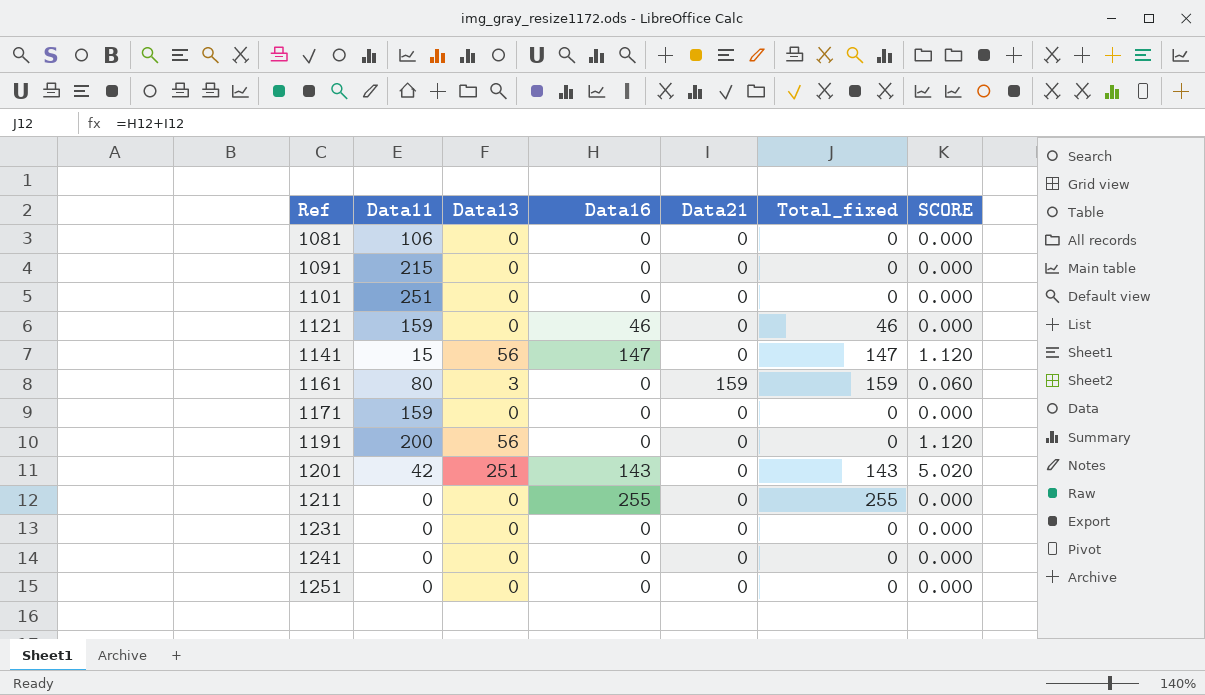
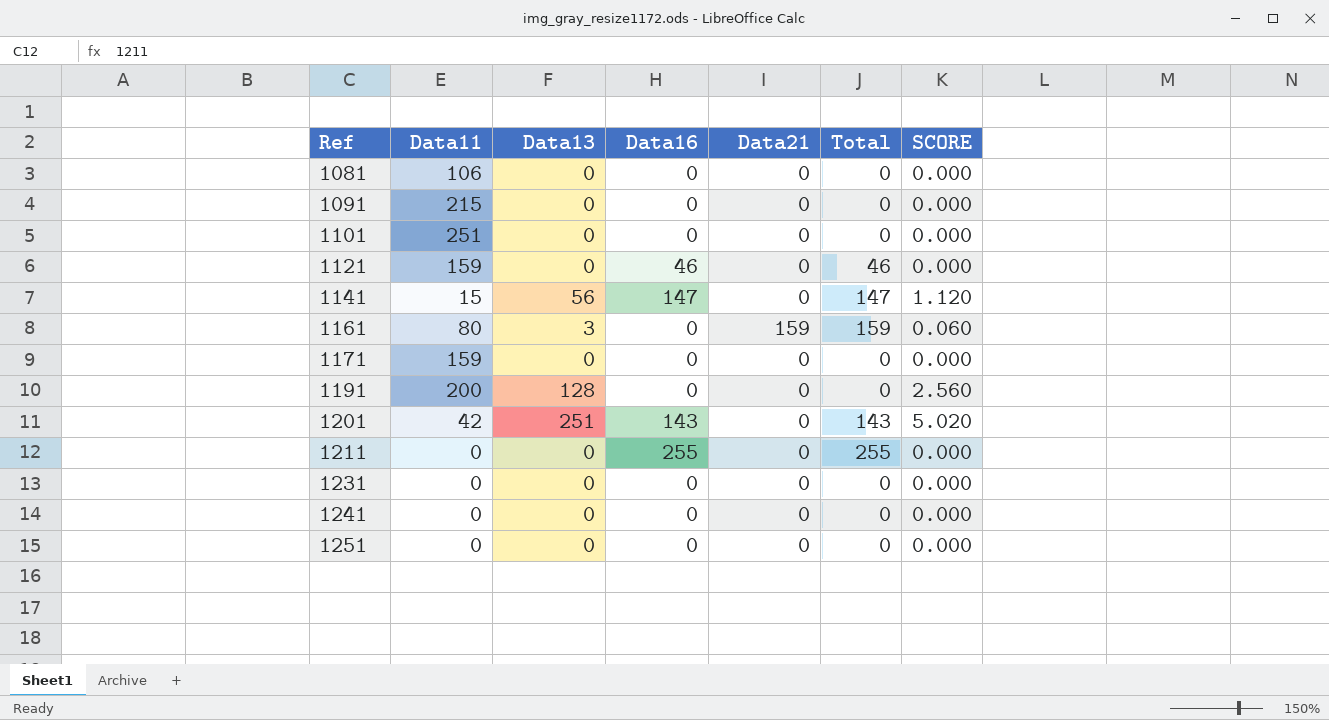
column name: Total_fixed -> Total
1191 | Data13: 56 -> 128
1191 | SCORE: 1.120 -> 2.560

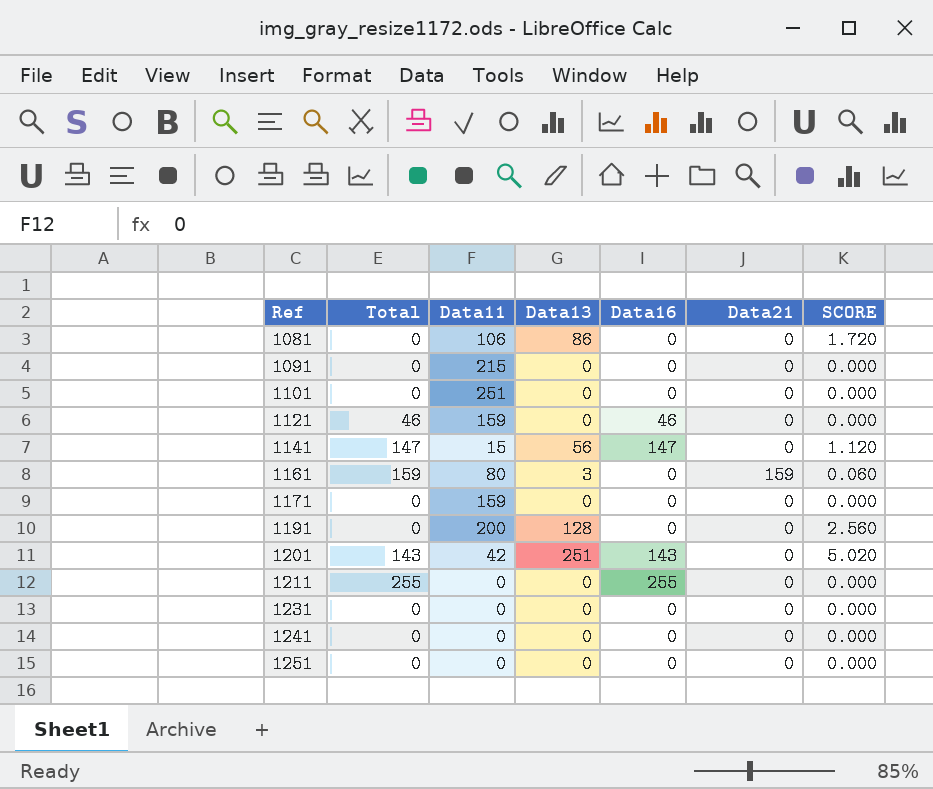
column Total | position: 6 -> 2
1081 | Data13: 0 -> 86
1081 | SCORE: 0.000 -> 1.720

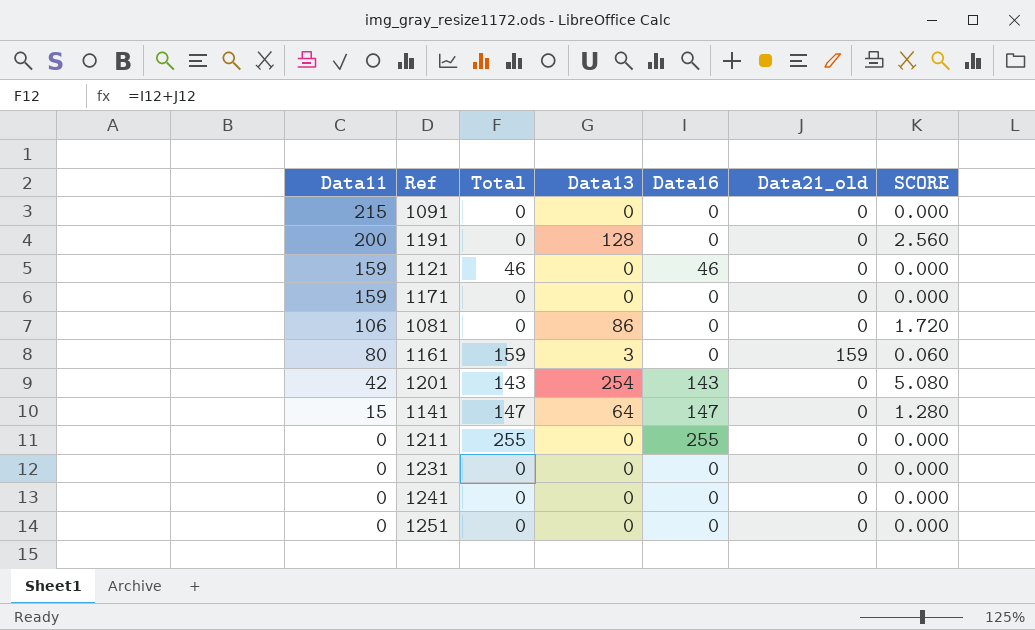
row order: Ref ascending -> Data11 descending
column Data11 | position: 3 -> 1
column name: Data21 -> Data21_old
row 1101: 0 | 251 | 0 | 0 | 0 | 0.000 -> none
1201 | Data13: 251 -> 254
1201 | SCORE: 5.020 -> 5.080
1141 | Data13: 56 -> 64
1141 | SCORE: 1.120 -> 1.280

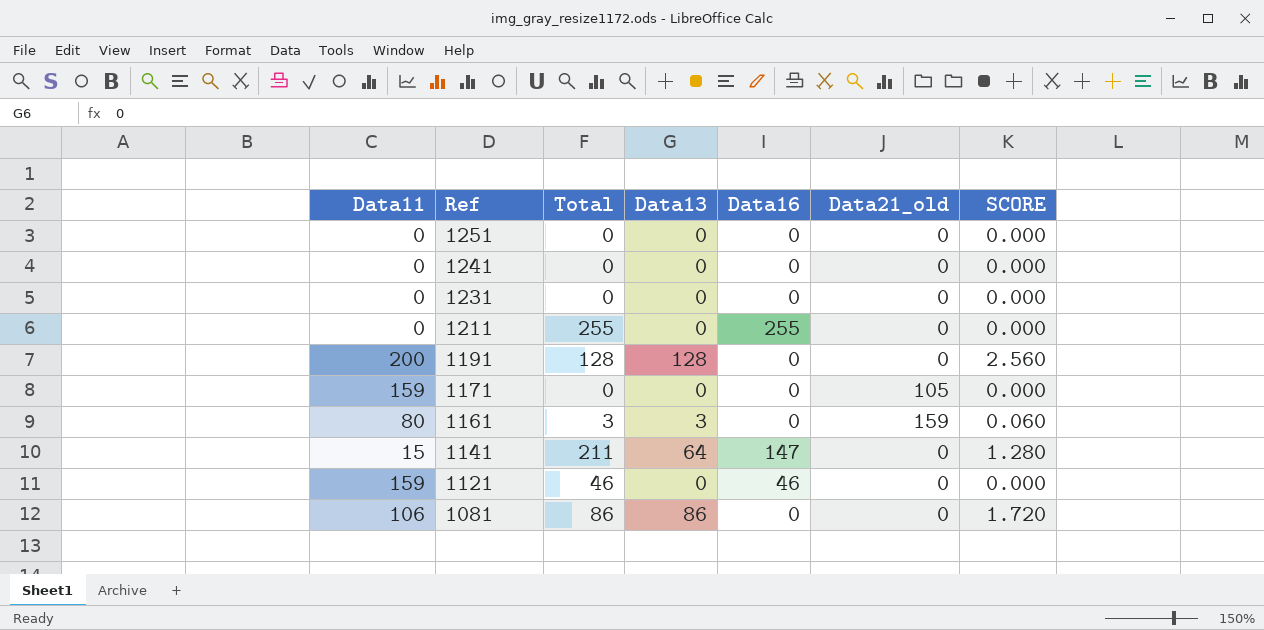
row order: Data11 descending -> Ref descending
column Total | formula: [Data16] + [Data21_old] -> [Data13] + [Data16]
row 1091: 215 | 0 | 0 | 0 | 0 | 0.000 -> none
row 1201: 42 | 143 | 254 | 143 | 0 | 5.080 -> none
1171 | Data21_old: 0 -> 105

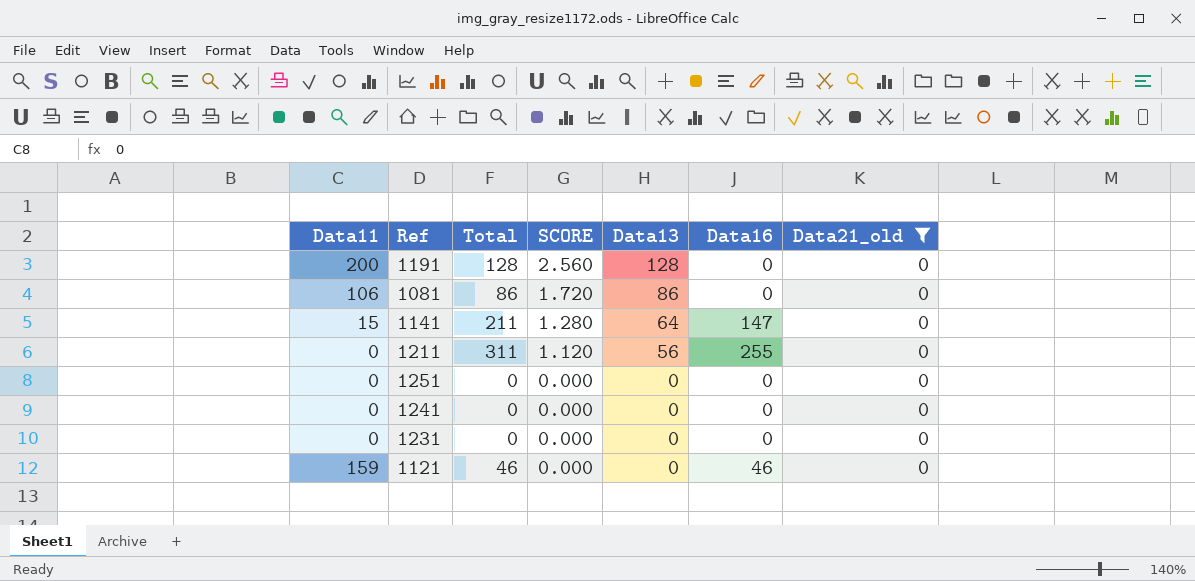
filter: none -> Data21_old = 0
row order: Ref descending -> SCORE descending
column SCORE | position: 7 -> 4
1211 | Total: 255 -> 311
1211 | SCORE: 0.000 -> 1.120
1211 | Data13: 0 -> 56

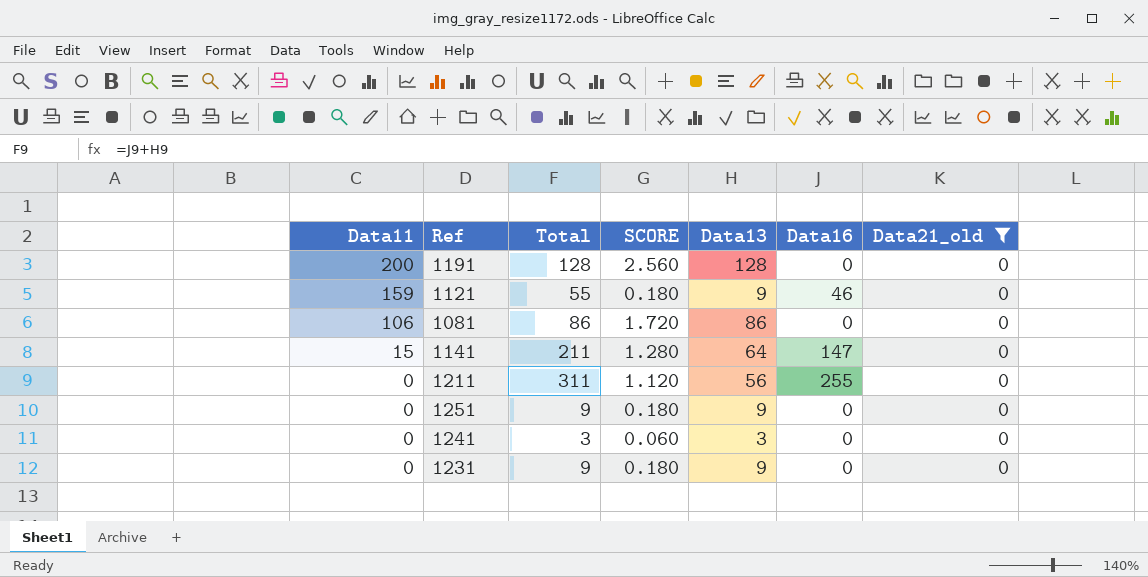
row order: SCORE descending -> Data11 descending
1121 | Total: 46 -> 55
1121 | SCORE: 0.000 -> 0.180
1121 | Data13: 0 -> 9
1251 | Total: 0 -> 9
1251 | SCORE: 0.000 -> 0.180
1251 | Data13: 0 -> 9
1241 | Total: 0 -> 3
1241 | SCORE: 0.000 -> 0.060
1241 | Data13: 0 -> 3
1231 | Total: 0 -> 9
1231 | SCORE: 0.000 -> 0.180
1231 | Data13: 0 -> 9

